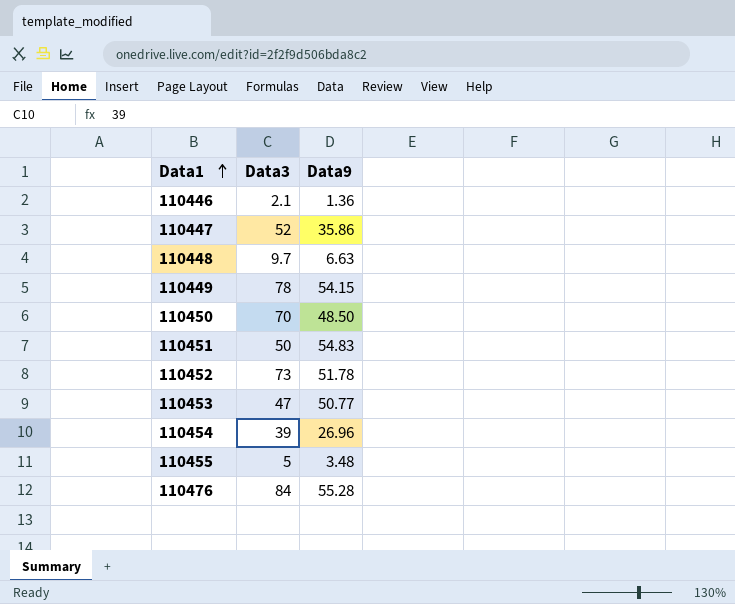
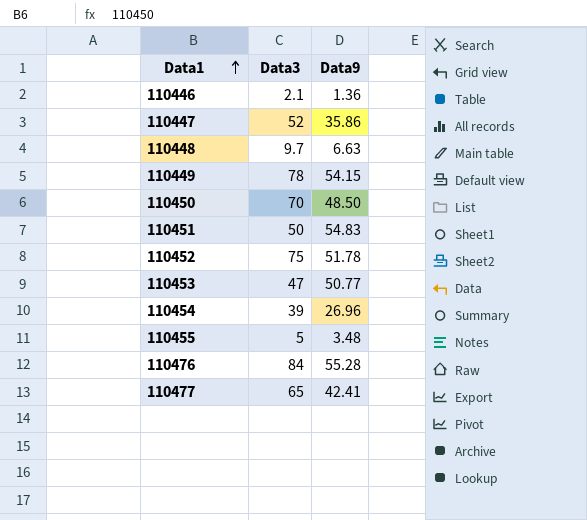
110452 | Data3: 73 -> 75
row 110477: none -> 65 | 42.41

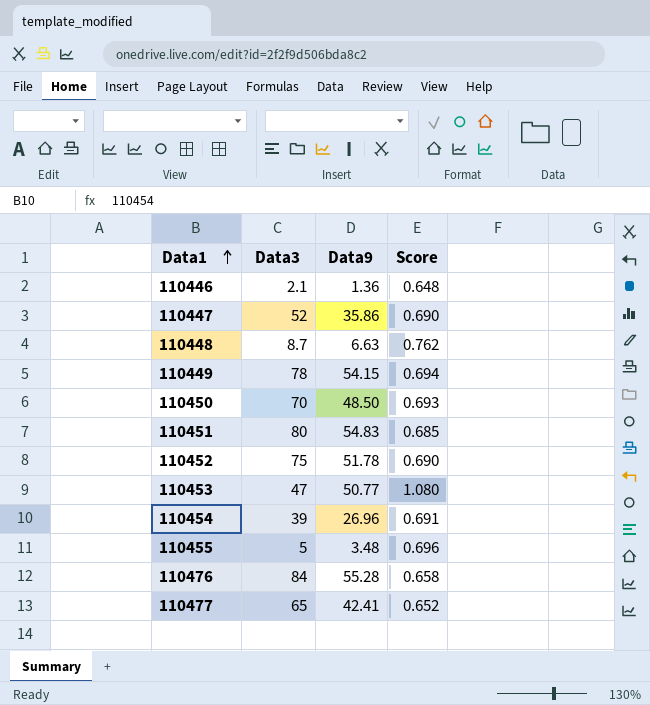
column Score | formula: none -> [Data9] / [Data3]
110448 | Data3: 9.7 -> 8.7
110451 | Data3: 50 -> 80

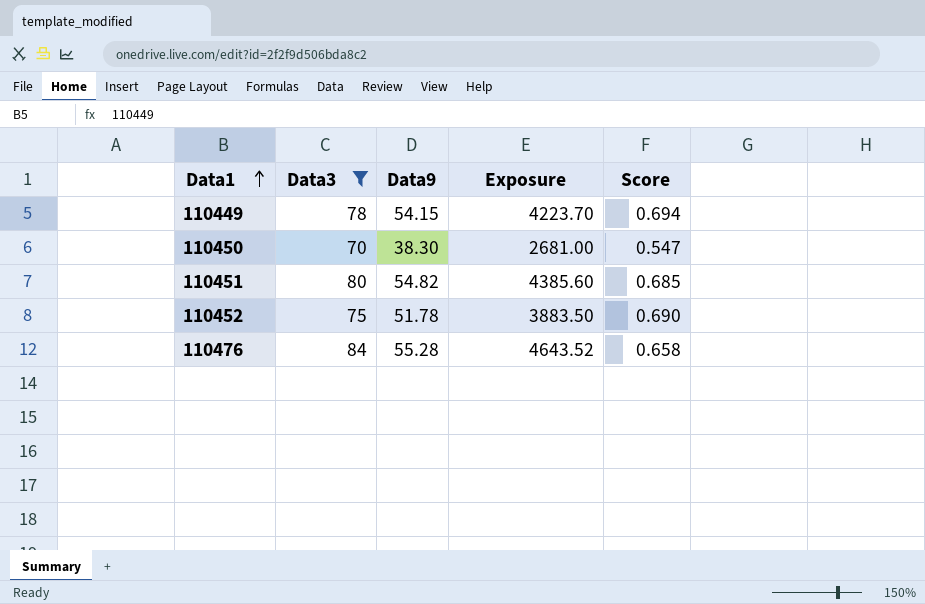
filter: none -> Data3 >= 70
column Exposure | formula: none -> [Data3] * [Data9]
110450 | Data9: 48.50 -> 38.30
110450 | Score: 0.693 -> 0.547
110451 | Data9: 54.83 -> 54.82

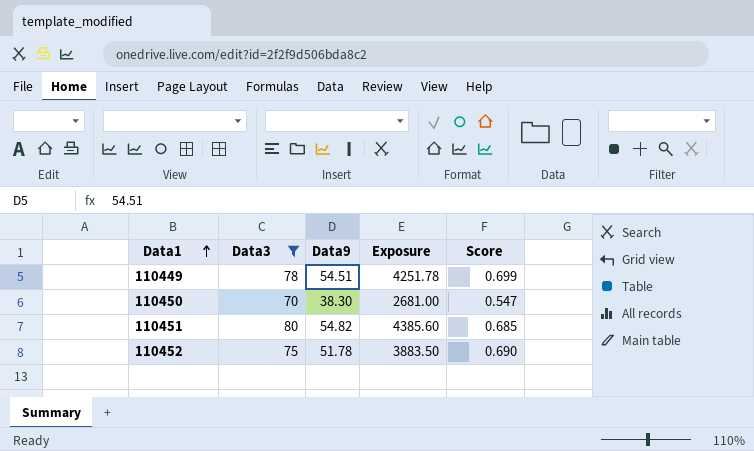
row 110476: 84 | 55.28 | 4643.52 | 0.658 -> none
110449 | Data9: 54.15 -> 54.51
110449 | Exposure: 4223.70 -> 4251.78
110449 | Score: 0.694 -> 0.699

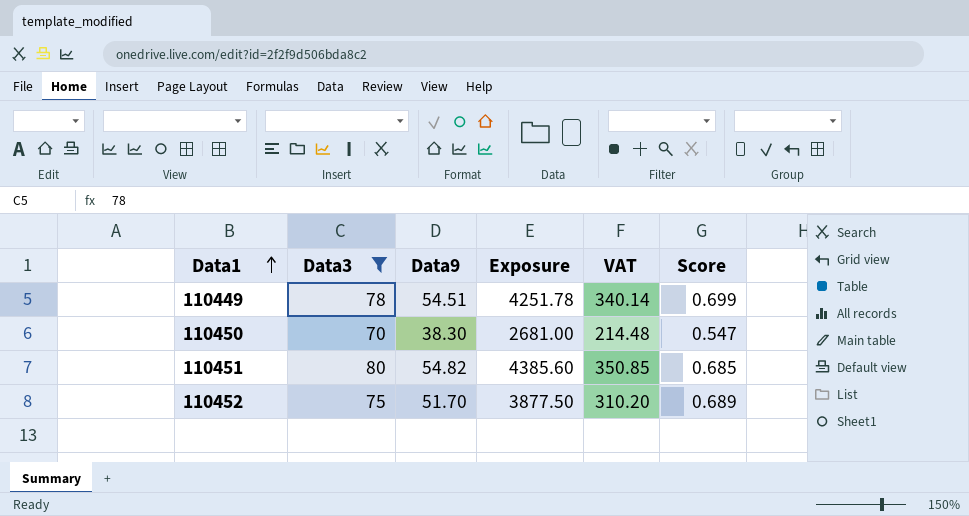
column VAT | formula: none -> [Exposure] * 0.08
110452 | Data9: 51.78 -> 51.70
110452 | Exposure: 3883.50 -> 3877.50
110452 | Score: 0.690 -> 0.689

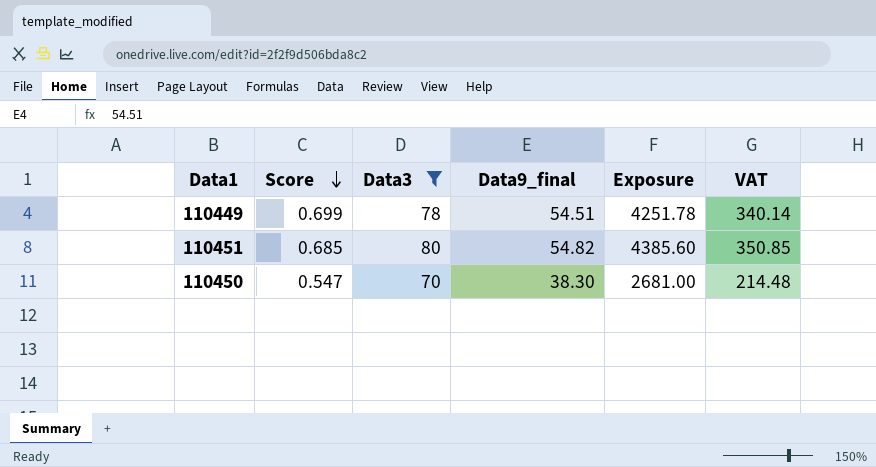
row order: Data1 ascending -> Score descending
column Score | position: 6 -> 2
column name: Data9 -> Data9_final
row 110452: 75 | 51.70 | 3877.50 | 310.20 | 0.689 -> none

